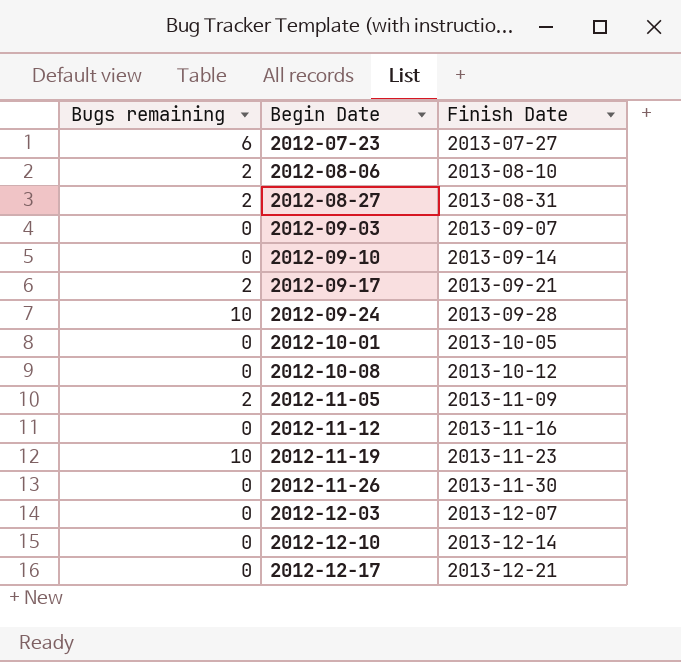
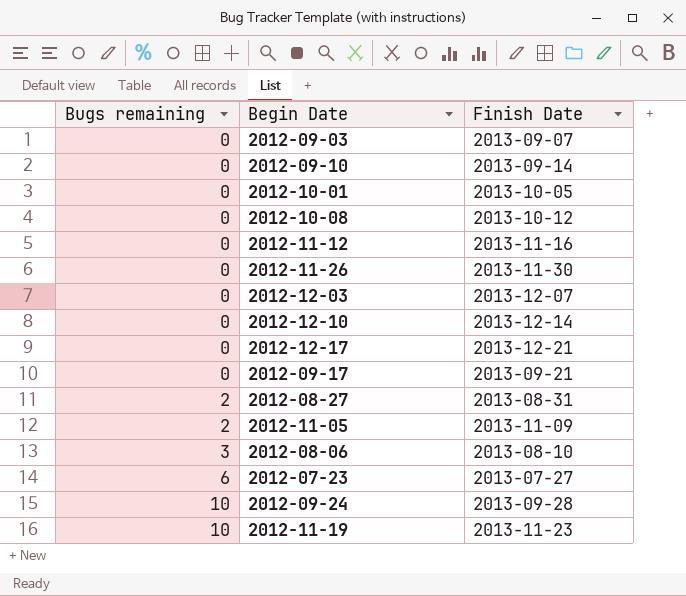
row order: Begin Date ascending -> Bugs remaining ascending
2012-09-17 | Bugs remaining: 2 -> 0
2012-08-06 | Bugs remaining: 2 -> 3

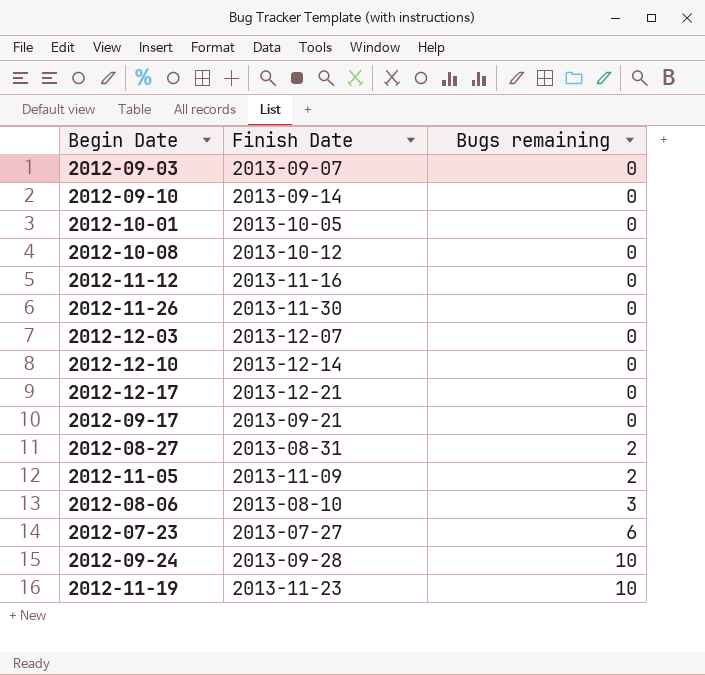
column Bugs remaining | position: 1 -> 3

